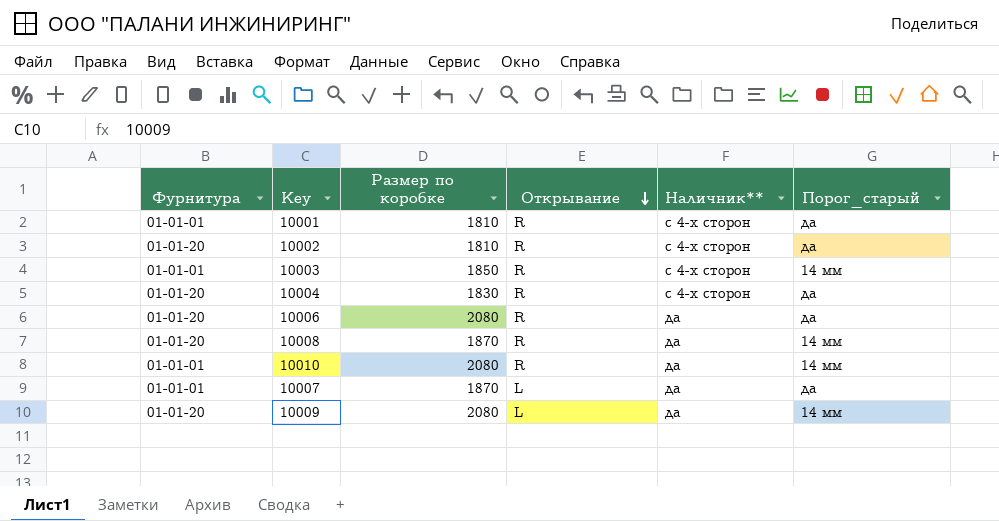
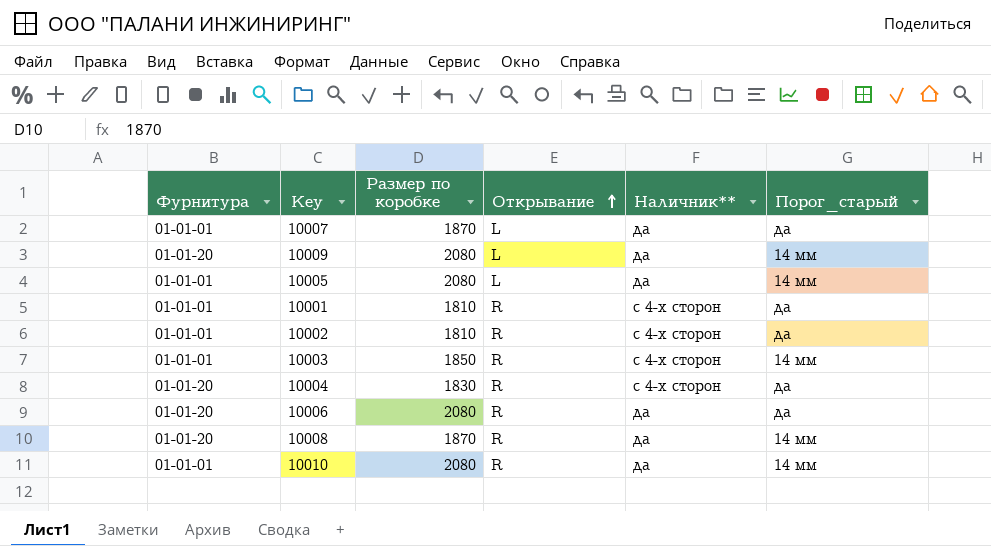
row order: Открывание descending -> Открывание ascending
row 10005: none -> 01-01-01 | 2080 | L | да | 14 мм
10002 | Фурнитура: 01-01-20 -> 01-01-01

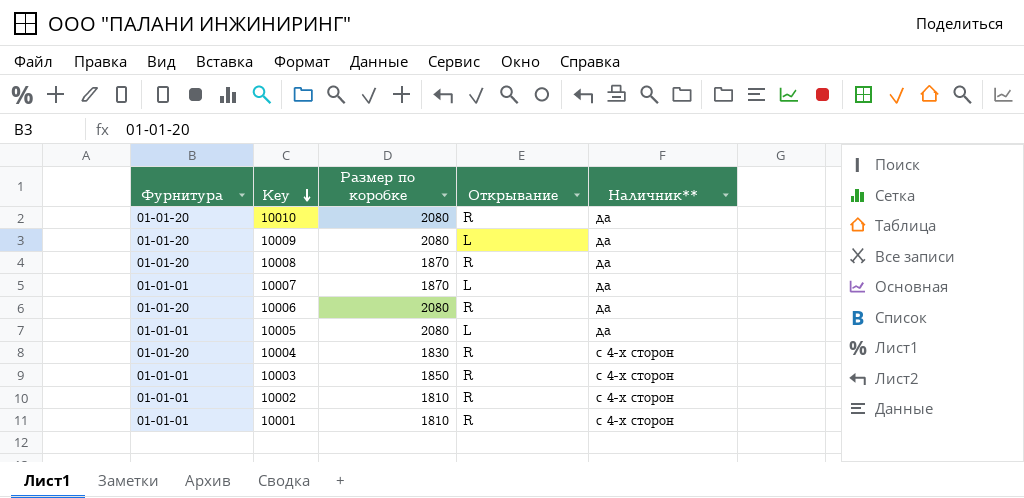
row order: Открывание ascending -> Key descending
column Порог_старый | position: 6 -> none
10010 | Фурнитура: 01-01-01 -> 01-01-20

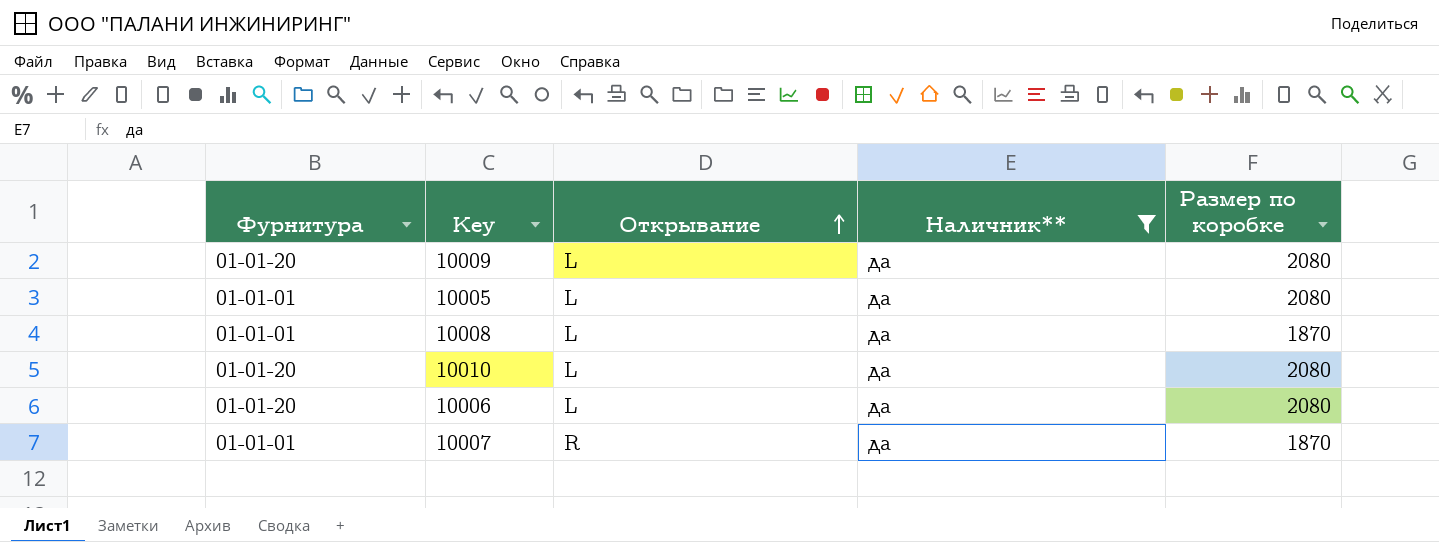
filter: none -> Наличник** = да
row order: Key descending -> Открывание ascending
column Размер по коробке | position: 3 -> 5
10008 | Фурнитура: 01-01-20 -> 01-01-01
10008 | Открывание: R -> L
10010 | Открывание: R -> L
10006 | Открывание: R -> L
10007 | Открывание: L -> R

